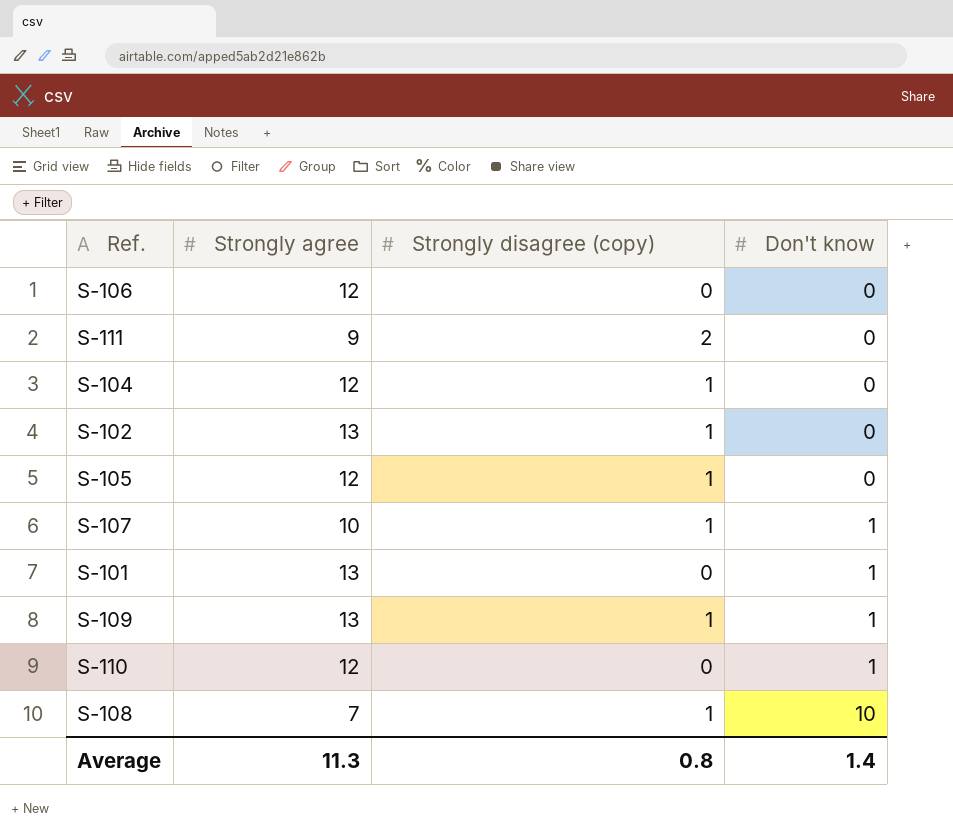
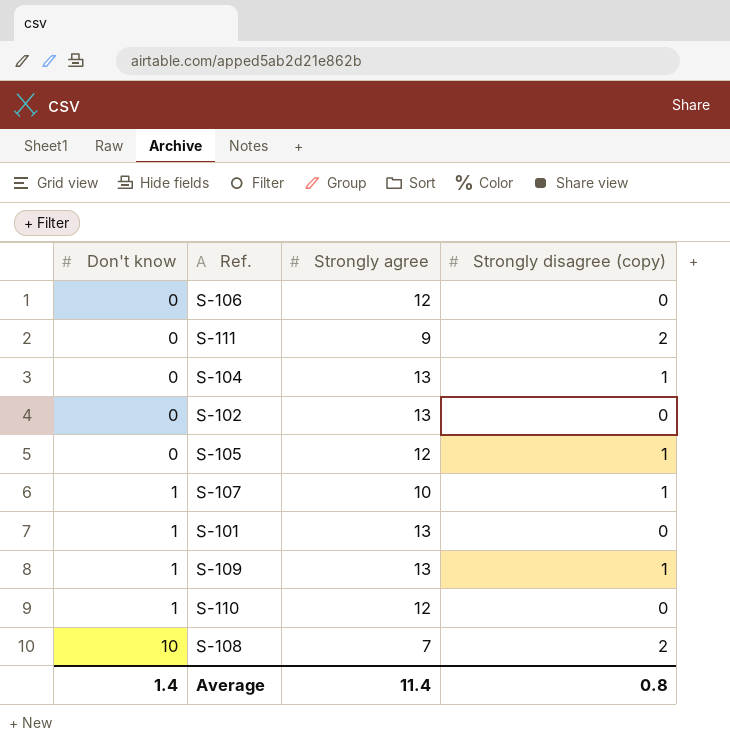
column Don't know | position: 4 -> 1
S-104 | Strongly agree: 12 -> 13
S-102 | Strongly disagree (copy): 1 -> 0
S-108 | Strongly disagree (copy): 1 -> 2
Average | Strongly agree: 11.3 -> 11.4

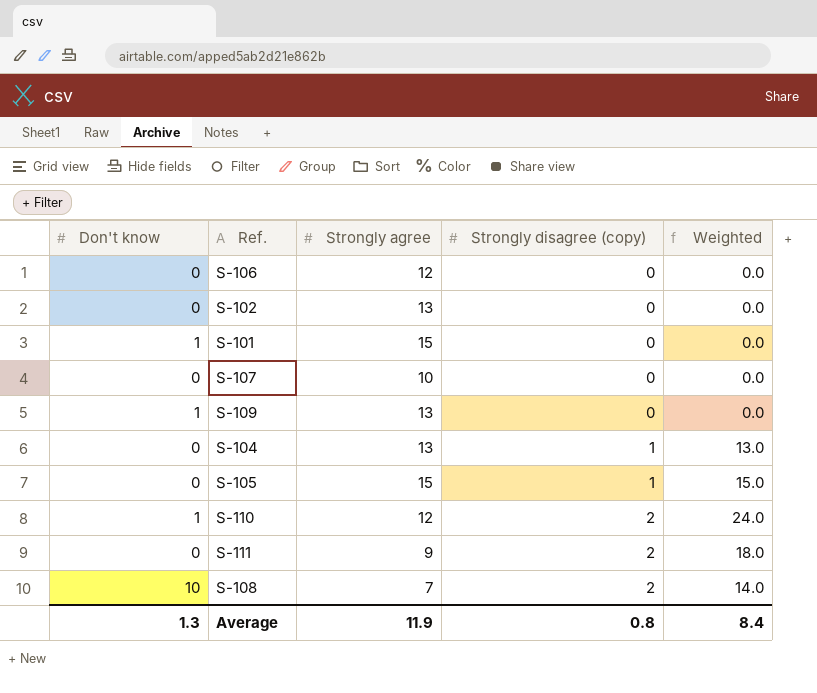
row order: Don't know ascending -> Strongly disagree (copy) ascending
column Weighted | formula: none -> [Strongly agree] * [Strongly disagree (copy)]
S-101 | Strongly agree: 13 -> 15
S-107 | Don't know: 1 -> 0
S-107 | Strongly disagree (copy): 1 -> 0
S-109 | Strongly disagree (copy): 1 -> 0
S-105 | Strongly agree: 12 -> 15
S-110 | Strongly disagree (copy): 0 -> 2
Average | Don't know: 1.4 -> 1.3
Average | Strongly agree: 11.4 -> 11.9

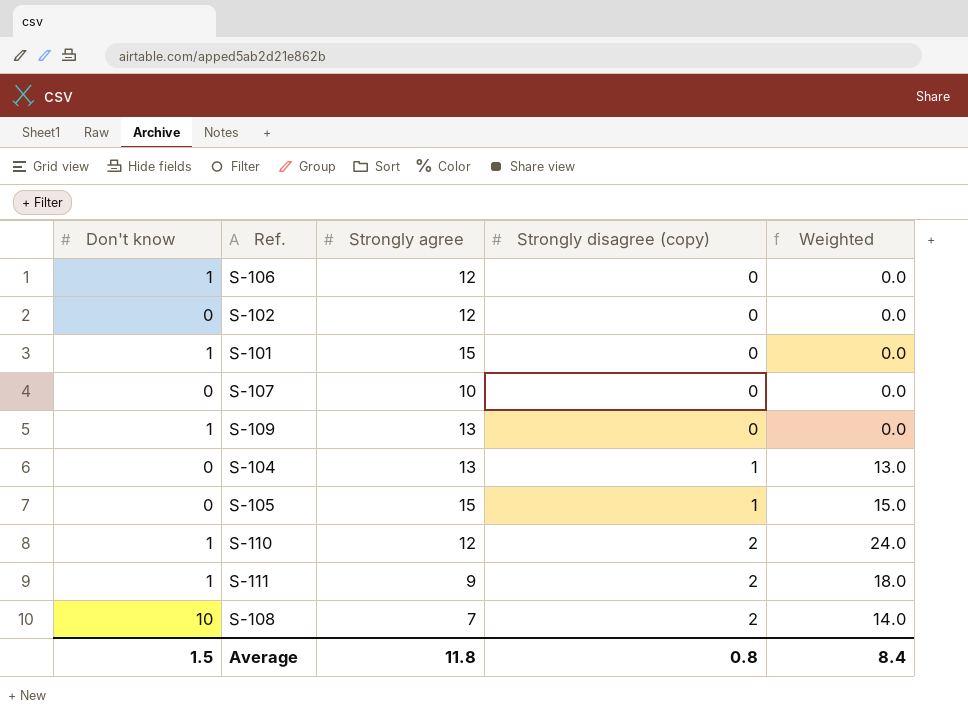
S-106 | Don't know: 0 -> 1
S-102 | Strongly agree: 13 -> 12
S-111 | Don't know: 0 -> 1
Average | Don't know: 1.3 -> 1.5
Average | Strongly agree: 11.9 -> 11.8

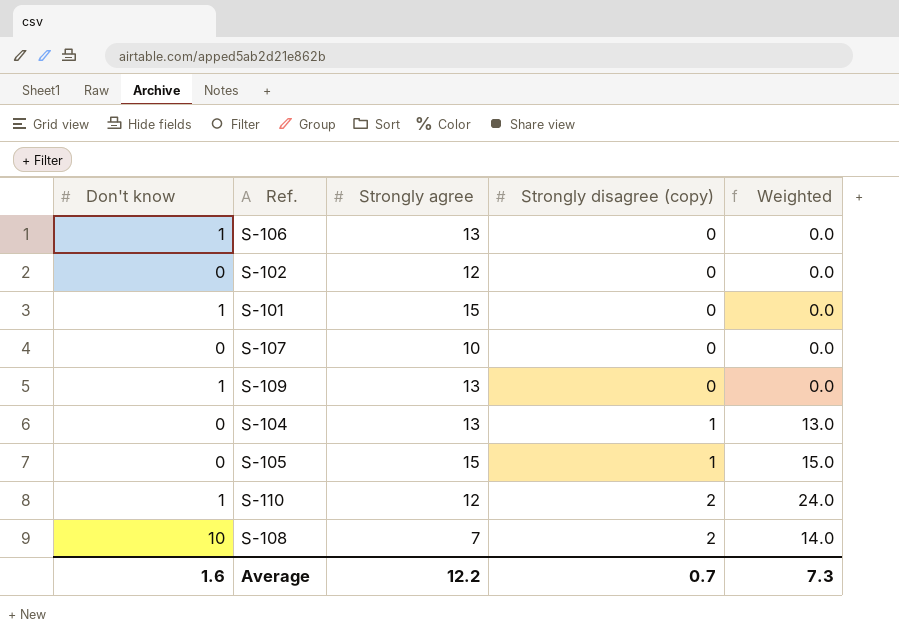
row S-111: 1 | 9 | 2 | 18.0 -> none
S-106 | Strongly agree: 12 -> 13
Average | Don't know: 1.5 -> 1.6
Average | Strongly agree: 11.8 -> 12.2
Average | Strongly disagree (copy): 0.8 -> 0.7
Average | Weighted: 8.4 -> 7.3

